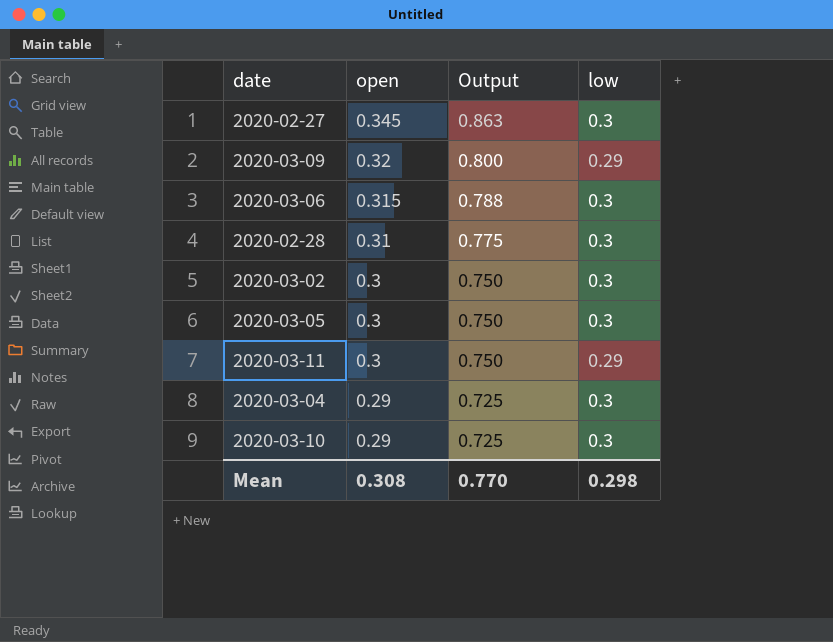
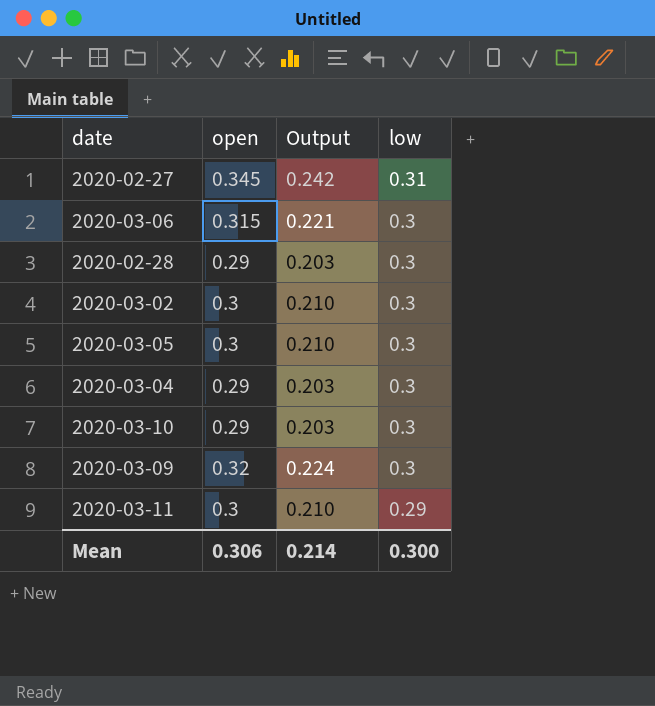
row order: open descending -> low descending
column Output | formula: [open] * 2.5 -> [open] * 0.7
2020-02-27 | low: 0.3 -> 0.31
2020-02-28 | open: 0.31 -> 0.29
2020-03-09 | low: 0.29 -> 0.3
Mean | open: 0.308 -> 0.306
Mean | Output: 0.770 -> 0.214
Mean | low: 0.298 -> 0.300

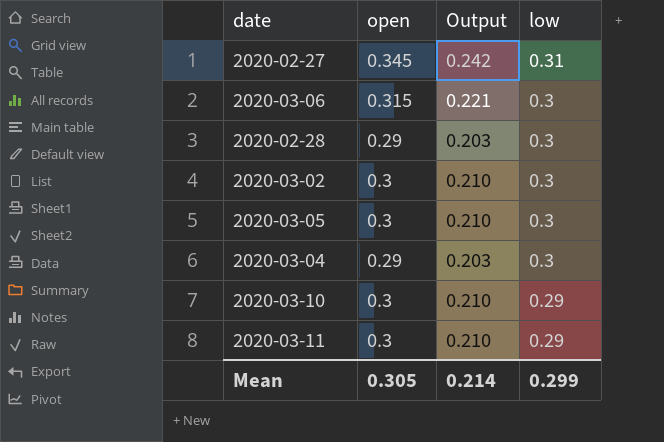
row 2020-03-09: 0.32 | 0.224 | 0.3 -> none
2020-03-10 | open: 0.29 -> 0.3
2020-03-10 | Output: 0.203 -> 0.210
2020-03-10 | low: 0.3 -> 0.29
Mean | open: 0.306 -> 0.305
Mean | low: 0.300 -> 0.299

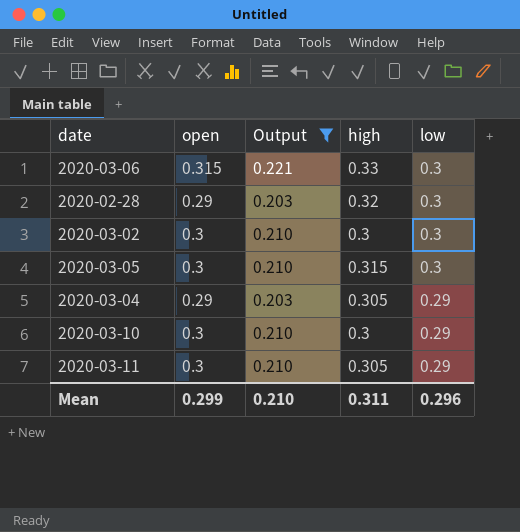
filter: none -> Output != 0.242
column high | position: none -> 4
2020-03-04 | low: 0.3 -> 0.29
Mean | open: 0.305 -> 0.299
Mean | Output: 0.214 -> 0.210
Mean | low: 0.299 -> 0.296

